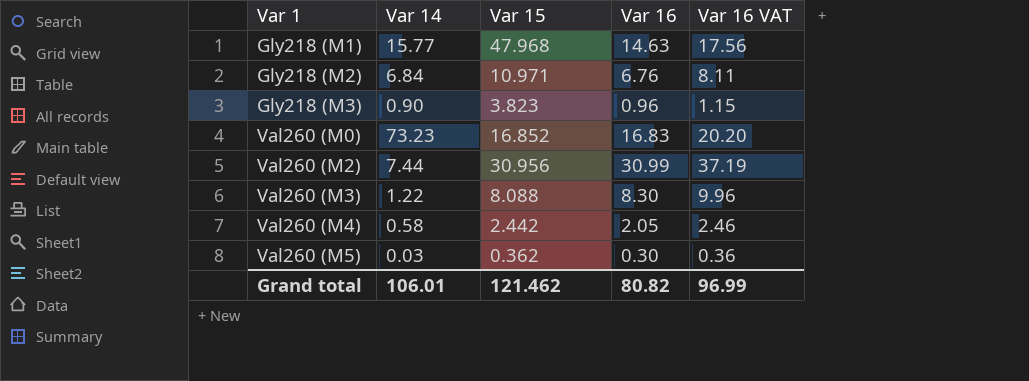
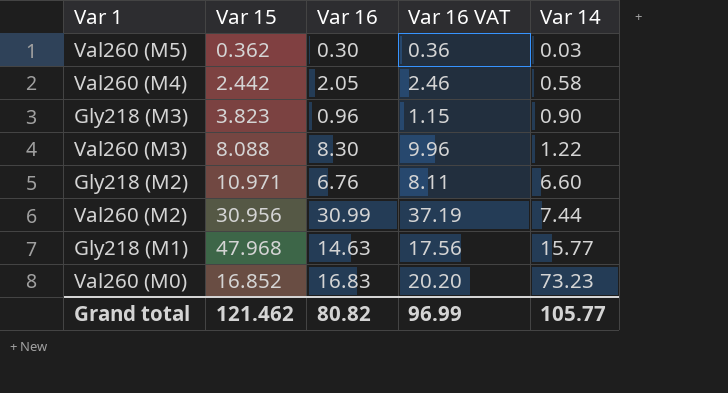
row order: Var 1 ascending -> Var 14 ascending
column Var 14 | position: 2 -> 5
Gly218 (M2) | Var 14: 6.84 -> 6.60
Grand total | Var 14: 106.01 -> 105.77

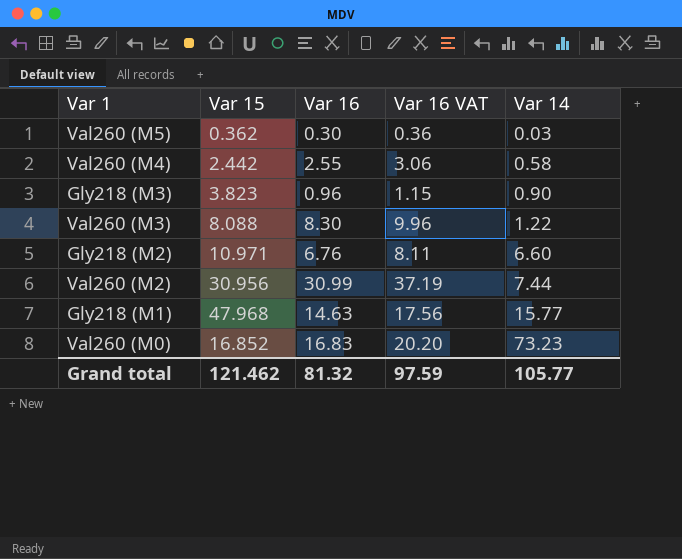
Val260 (M4) | Var 16: 2.05 -> 2.55
Val260 (M4) | Var 16 VAT: 2.46 -> 3.06
Grand total | Var 16: 80.82 -> 81.32
Grand total | Var 16 VAT: 96.99 -> 97.59

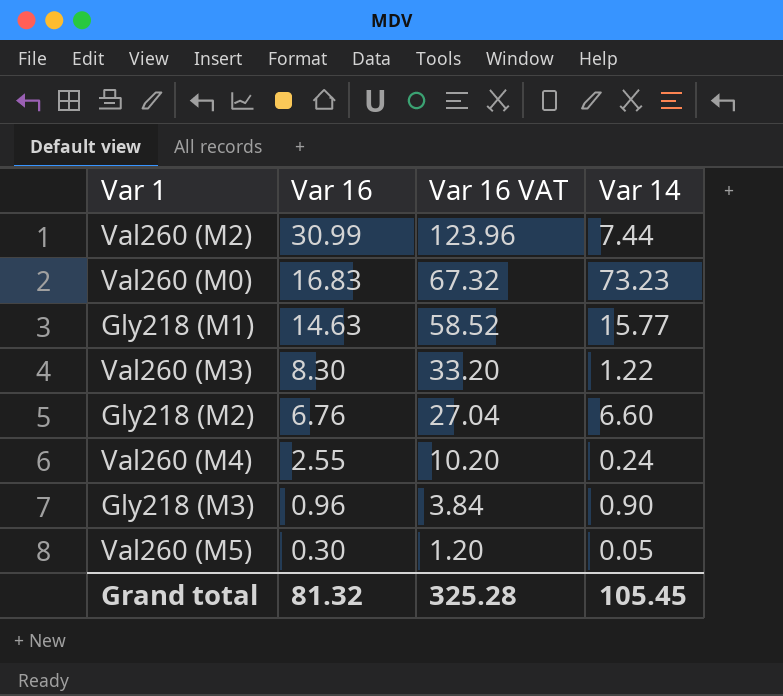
row order: Var 14 ascending -> Var 16 descending
column Var 15 | position: 2 -> none
column Var 16 VAT | formula: [Var 16] * 1.2 -> [Var 16] * 4
Val260 (M4) | Var 14: 0.58 -> 0.24
Val260 (M5) | Var 14: 0.03 -> 0.05
Grand total | Var 16 VAT: 97.59 -> 325.28
Grand total | Var 14: 105.77 -> 105.45

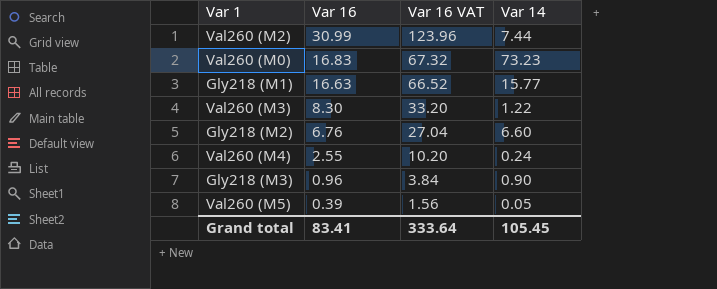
Gly218 (M1) | Var 16: 14.63 -> 16.63
Gly218 (M1) | Var 16 VAT: 58.52 -> 66.52
Val260 (M5) | Var 16: 0.30 -> 0.39
Val260 (M5) | Var 16 VAT: 1.20 -> 1.56
Grand total | Var 16: 81.32 -> 83.41
Grand total | Var 16 VAT: 325.28 -> 333.64

